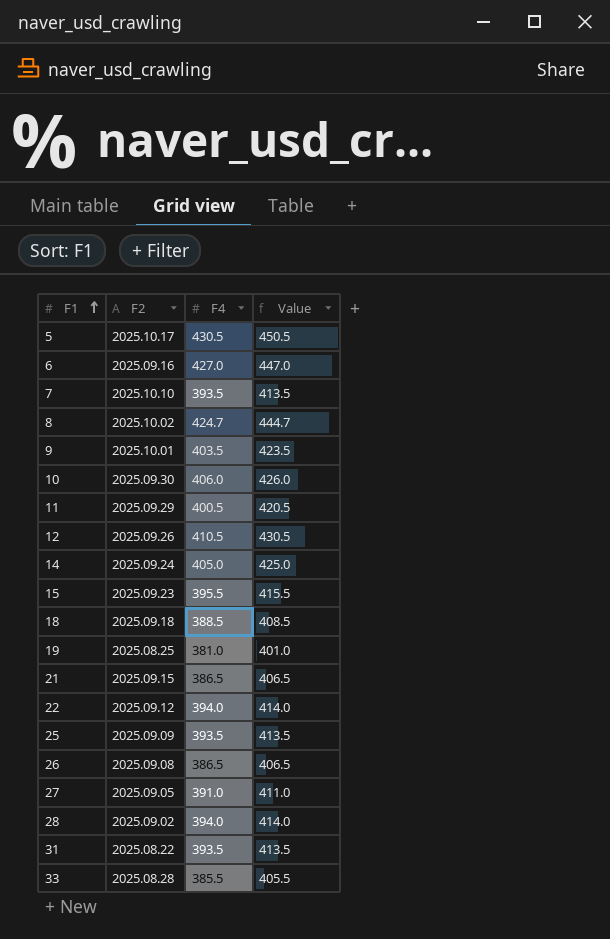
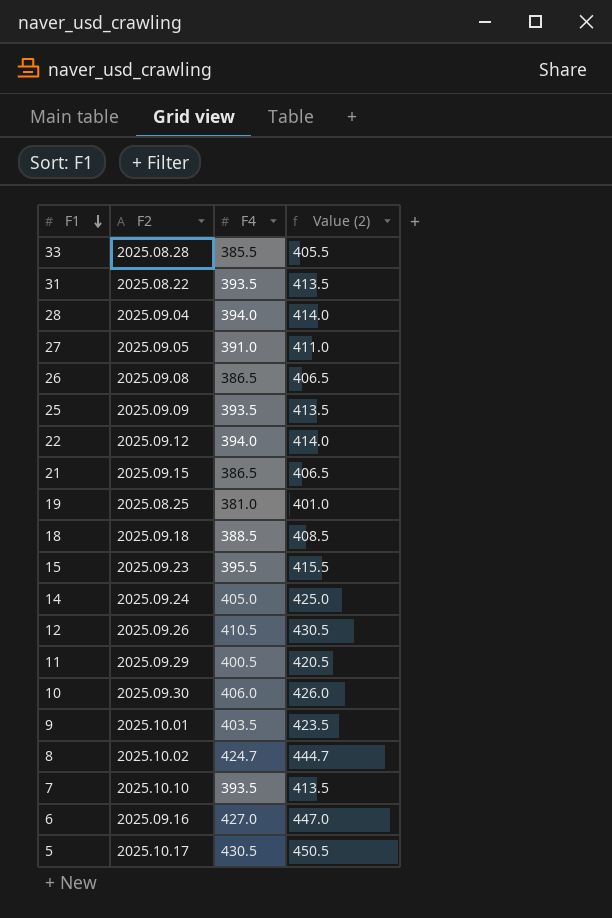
row order: F1 ascending -> F1 descending
column name: Value -> Value (2)
28 | F2: 2025.09.02 -> 2025.09.04

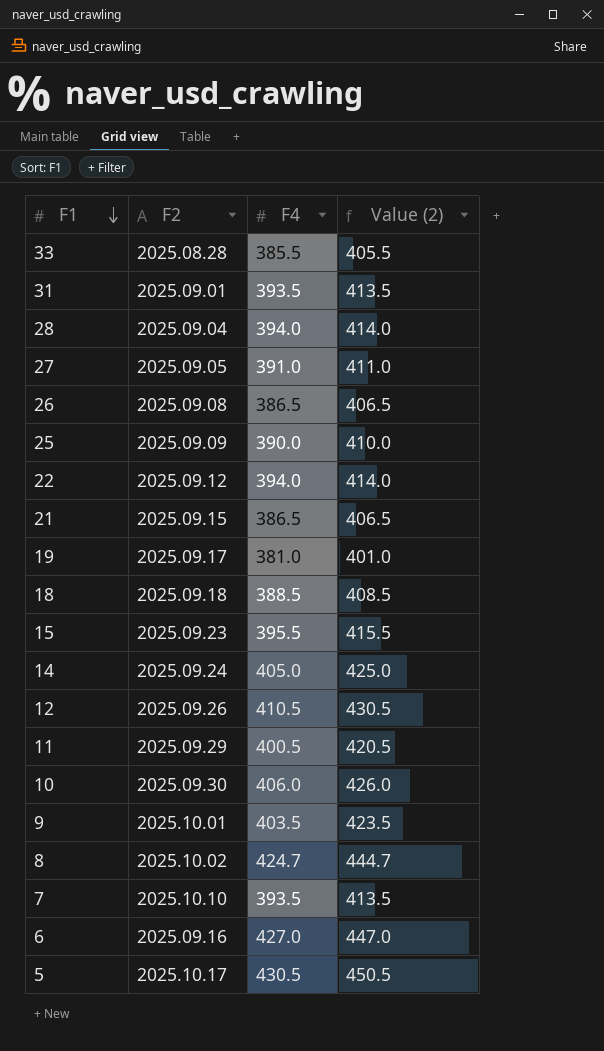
31 | F2: 2025.08.22 -> 2025.09.01
25 | F4: 393.5 -> 390.0
25 | Value (2): 413.5 -> 410.0
19 | F2: 2025.08.25 -> 2025.09.17

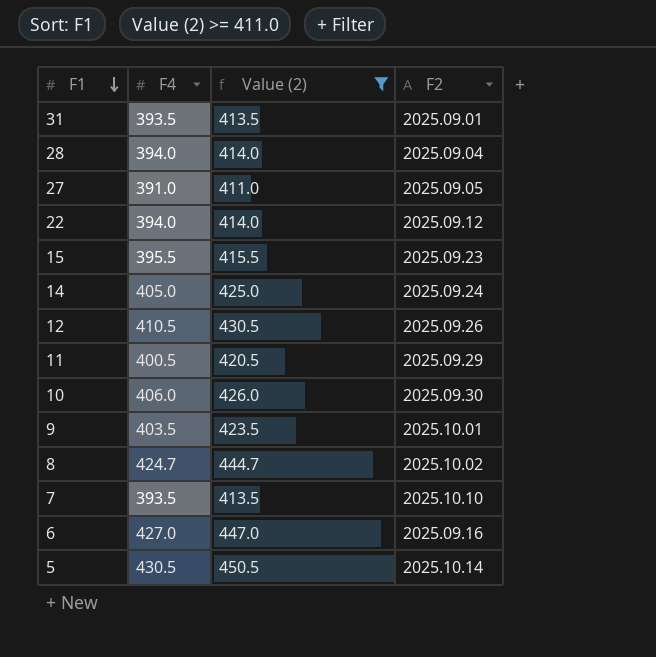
filter: none -> Value (2) >= 411.0
column F2 | position: 2 -> 4
5 | F2: 2025.10.17 -> 2025.10.14

